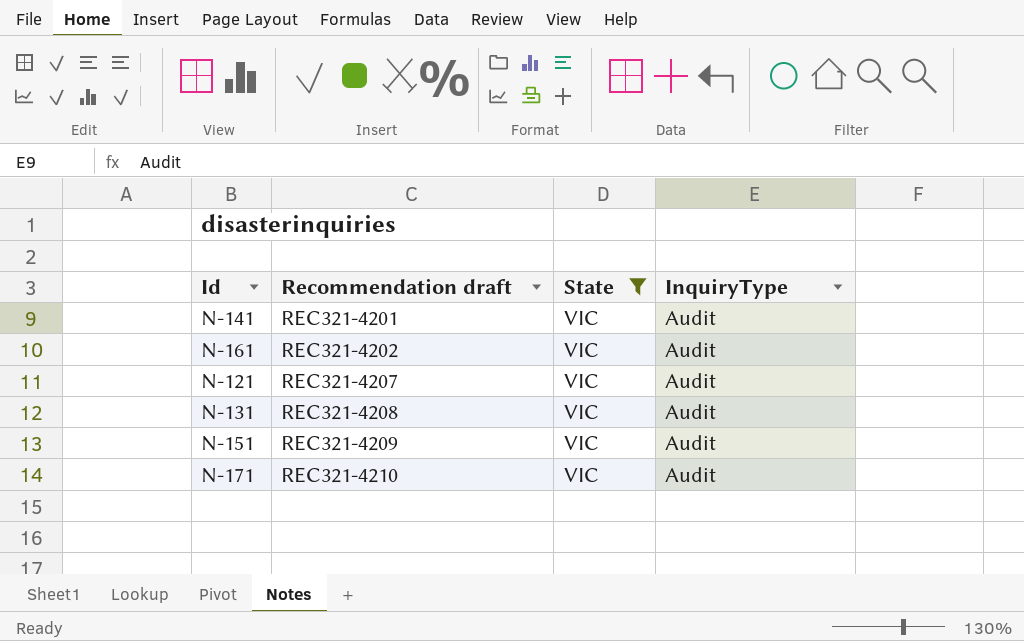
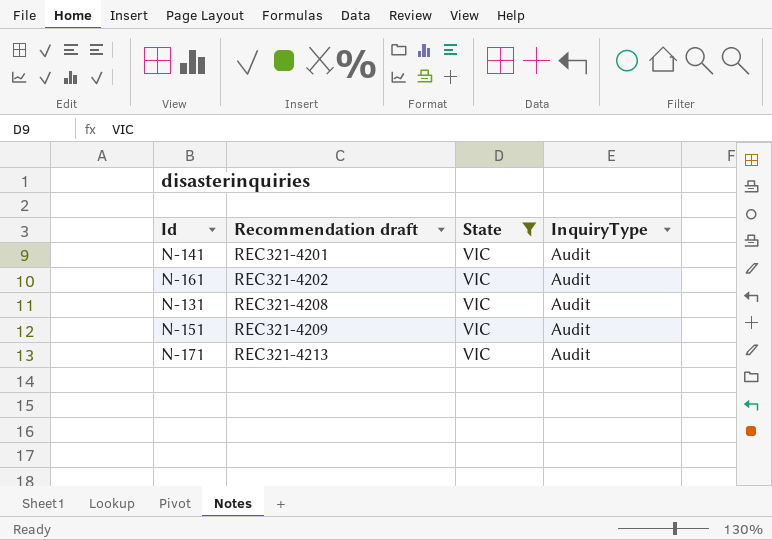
row N-121: REC321-4207 | VIC | Audit -> none
N-171 | Recommendation draft: REC321-4210 -> REC321-4213

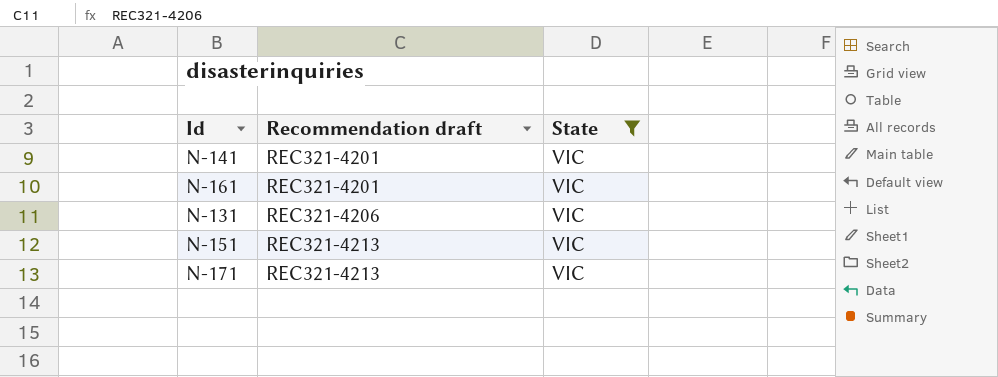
column InquiryType | position: 4 -> none
N-161 | Recommendation draft: REC321-4202 -> REC321-4201
N-131 | Recommendation draft: REC321-4208 -> REC321-4206
N-151 | Recommendation draft: REC321-4209 -> REC321-4213

